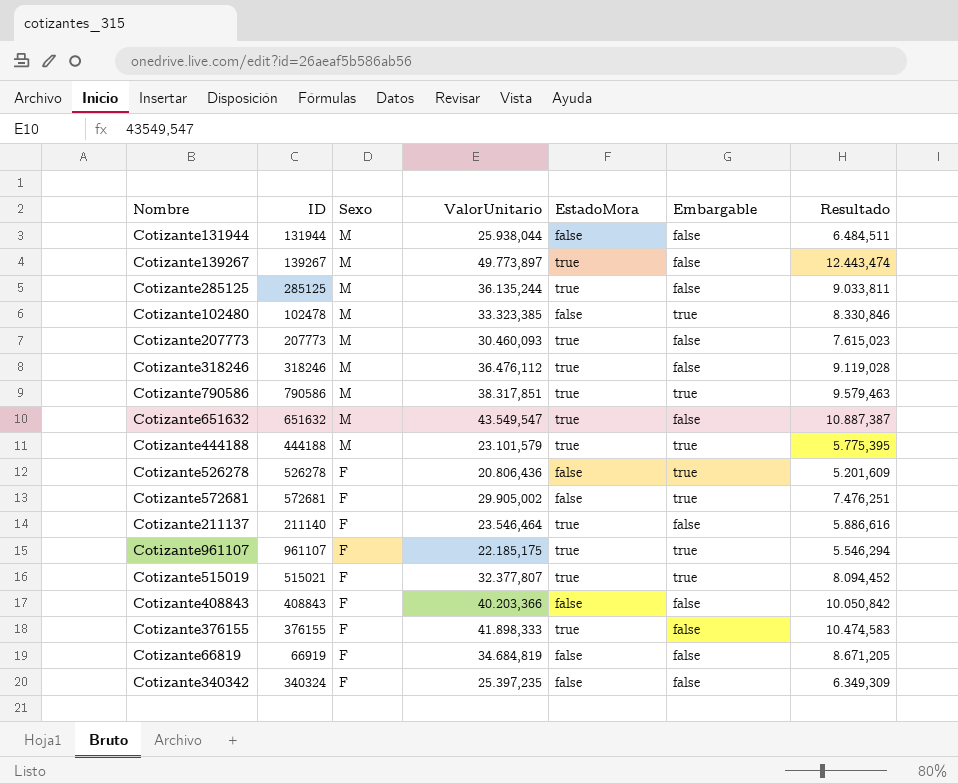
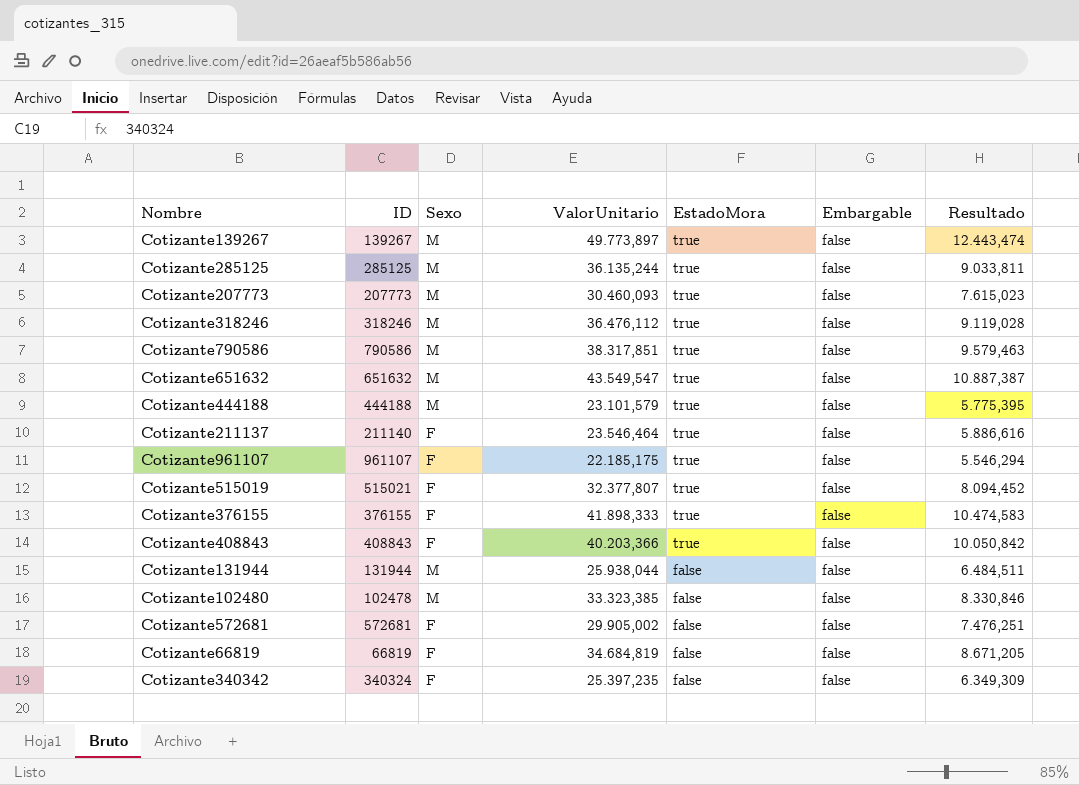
row order: Sexo descending -> EstadoMora descending
row Cotizante526278: 526278 | F | 20.806,436 | false | true | 5.201,609 -> none
Cotizante790586 | Embargable: true -> false
Cotizante444188 | Embargable: true -> false
Cotizante961107 | Embargable: true -> false
Cotizante515019 | Embargable: true -> false
Cotizante408843 | EstadoMora: false -> true
Cotizante102480 | Embargable: true -> false
Cotizante572681 | Embargable: true -> false
Cotizante66819 | ID: 66919 -> 66819

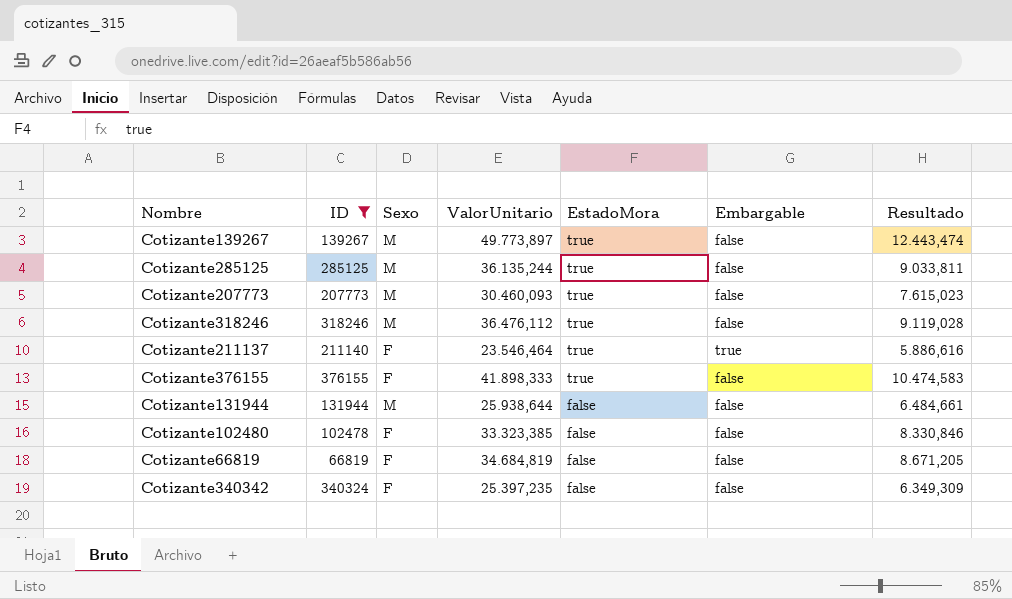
filter: none -> ID <= 376155
Cotizante211137 | Embargable: false -> true
Cotizante131944 | ValorUnitario: 25.938,044 -> 25.938,644
Cotizante131944 | Resultado: 6.484,511 -> 6.484,661
Cotizante102480 | Sexo: M -> F

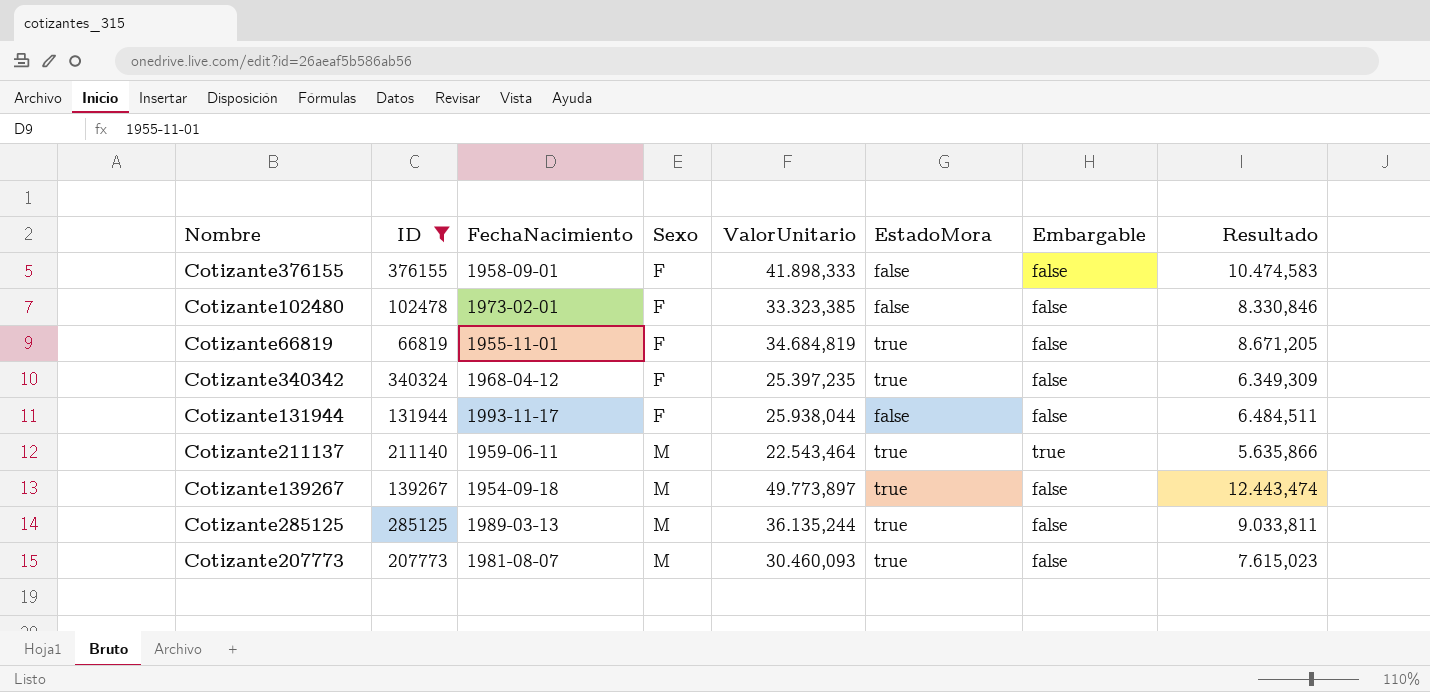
row order: EstadoMora descending -> Sexo ascending
column FechaNacimiento | position: none -> 3
row Cotizante318246: 318246 | M | 36.476,112 | true | false | 9.119,028 -> none
Cotizante376155 | EstadoMora: true -> false
Cotizante66819 | EstadoMora: false -> true
Cotizante340342 | EstadoMora: false -> true
Cotizante131944 | Sexo: M -> F
Cotizante131944 | ValorUnitario: 25.938,644 -> 25.938,044
Cotizante131944 | Resultado: 6.484,661 -> 6.484,511
Cotizante211137 | Sexo: F -> M
Cotizante211137 | ValorUnitario: 23.546,464 -> 22.543,464
Cotizante211137 | Resultado: 5.886,616 -> 5.635,866

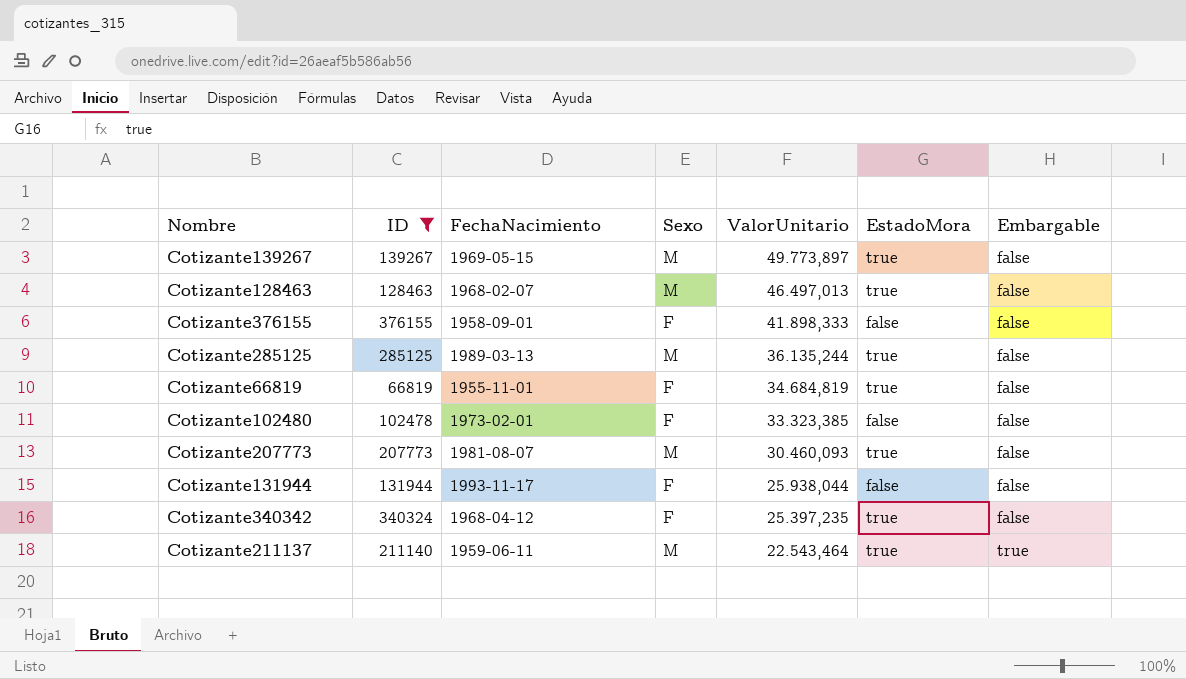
row order: Sexo ascending -> ValorUnitario descending
column Resultado | formula: [ValorUnitario] * 0,25 -> none
Cotizante139267 | FechaNacimiento: 1954-09-18 -> 1969-05-15
row Cotizante128463: none -> 128463 | 1968-02-07 | M | 46.497,013 | true | false

